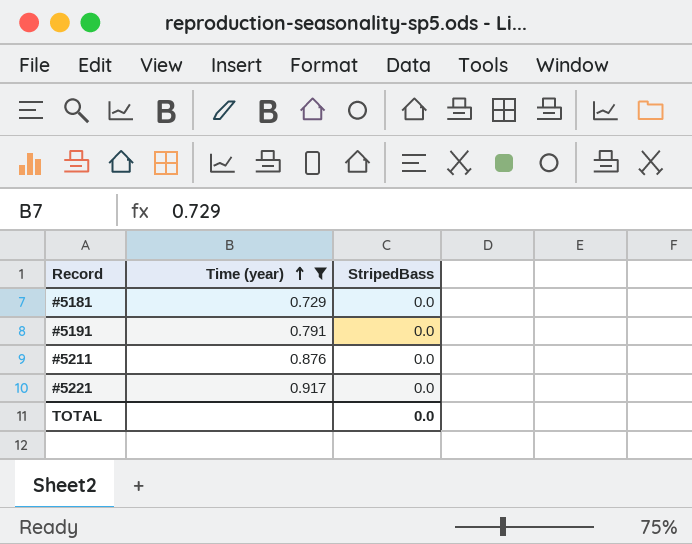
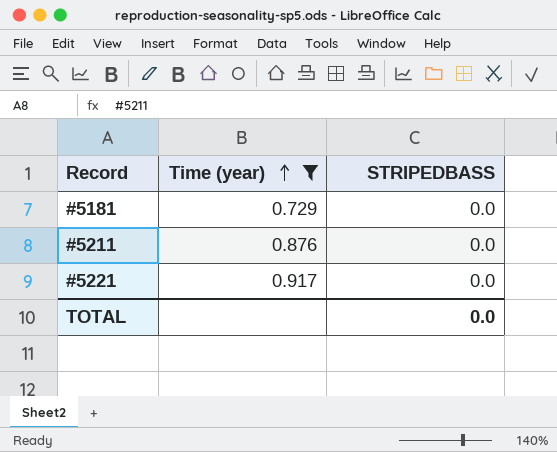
column name: StripedBass -> STRIPEDBASS
row #5191: 0.791 | 0.0 -> none

